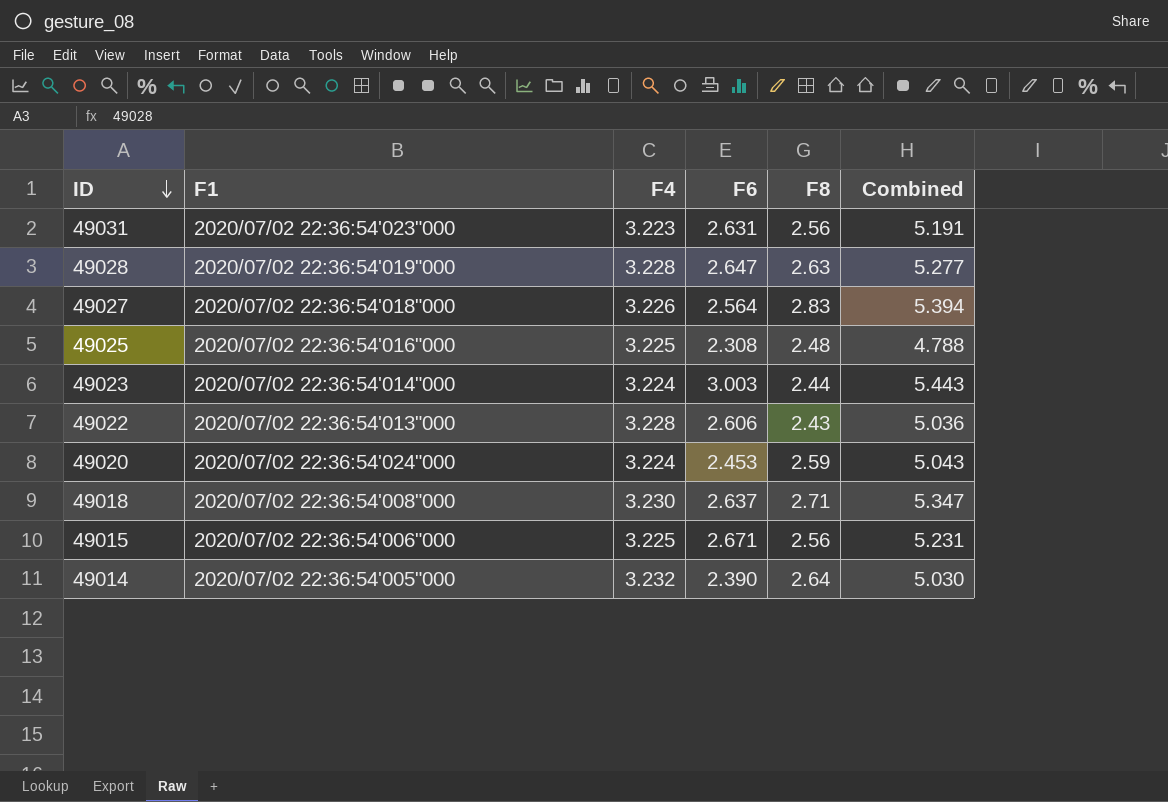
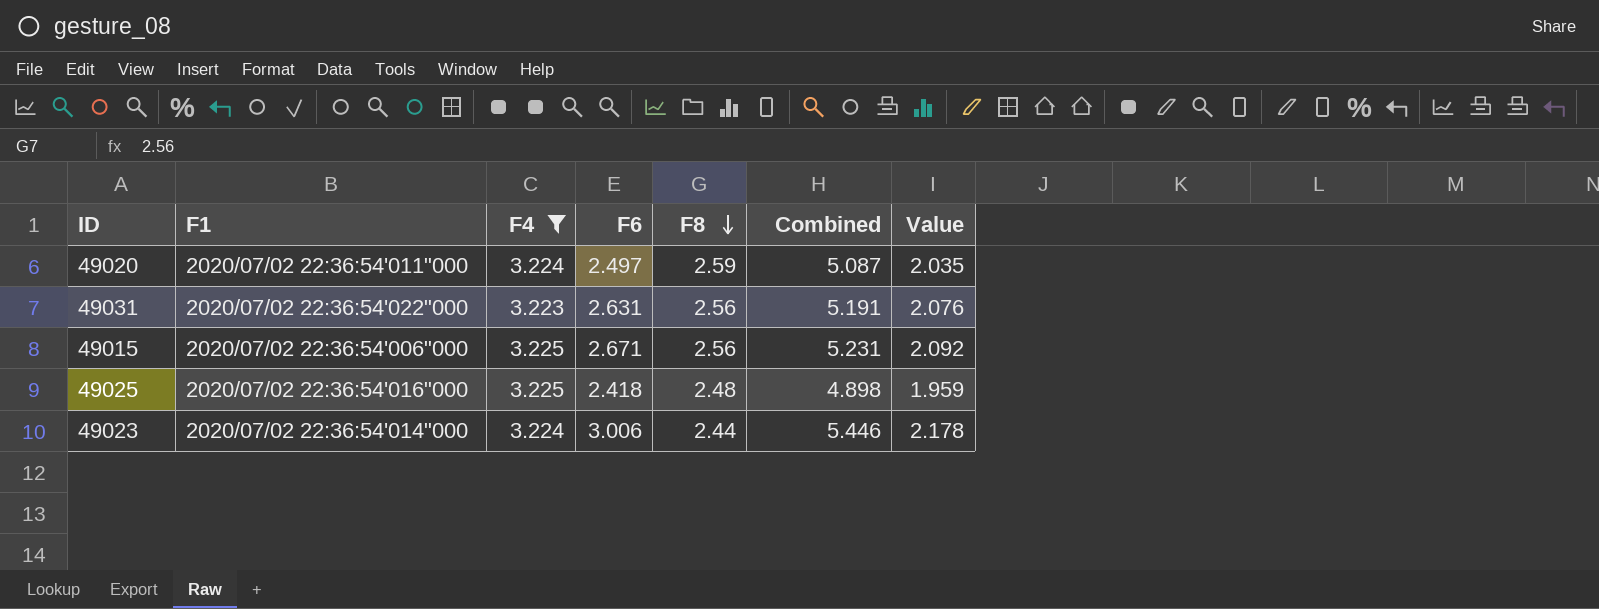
filter: none -> F4 <= 3.225
row order: ID descending -> F8 descending
column Value | formula: none -> [Combined] * 0.4
49020 | F1: 2020/07/02 22:36:54'024"000 -> 2020/07/02 22:36:54'011"000
49020 | F6: 2.453 -> 2.497
49020 | Combined: 5.043 -> 5.087
49031 | F1: 2020/07/02 22:36:54'023"000 -> 2020/07/02 22:36:54'022"000
49025 | F6: 2.308 -> 2.418
49025 | Combined: 4.788 -> 4.898
49023 | F6: 3.003 -> 3.006
49023 | Combined: 5.443 -> 5.446

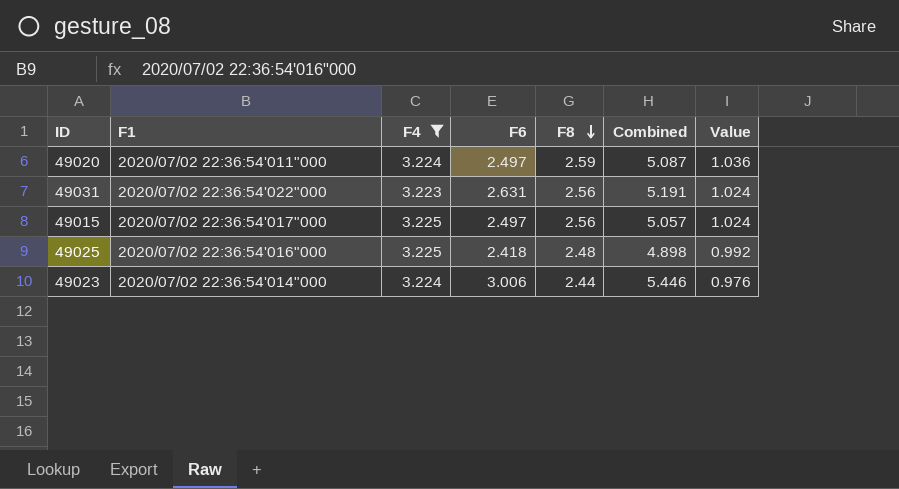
column Value | formula: [Combined] * 0.4 -> [F8] * 0.4
49015 | F1: 2020/07/02 22:36:54'006"000 -> 2020/07/02 22:36:54'017"000
49015 | F6: 2.671 -> 2.497
49015 | Combined: 5.231 -> 5.057

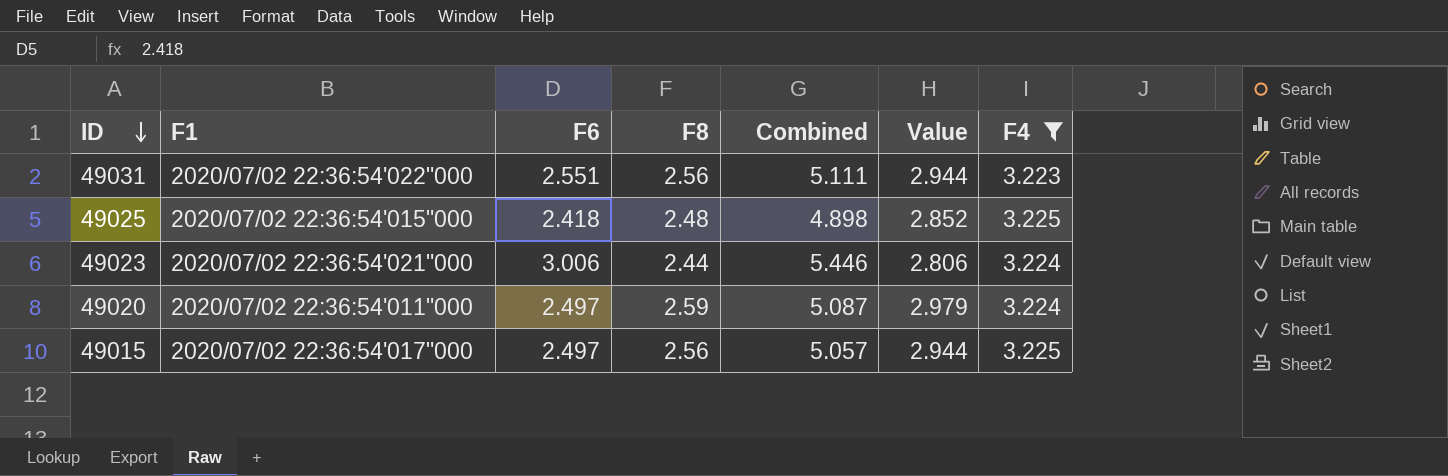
row order: F8 descending -> ID descending
column Value | formula: [F8] * 0.4 -> [F8] * 1.15
column F4 | position: 3 -> 7
49031 | F6: 2.631 -> 2.551
49031 | Combined: 5.191 -> 5.111
49025 | F1: 2020/07/02 22:36:54'016"000 -> 2020/07/02 22:36:54'015"000
49023 | F1: 2020/07/02 22:36:54'014"000 -> 2020/07/02 22:36:54'021"000

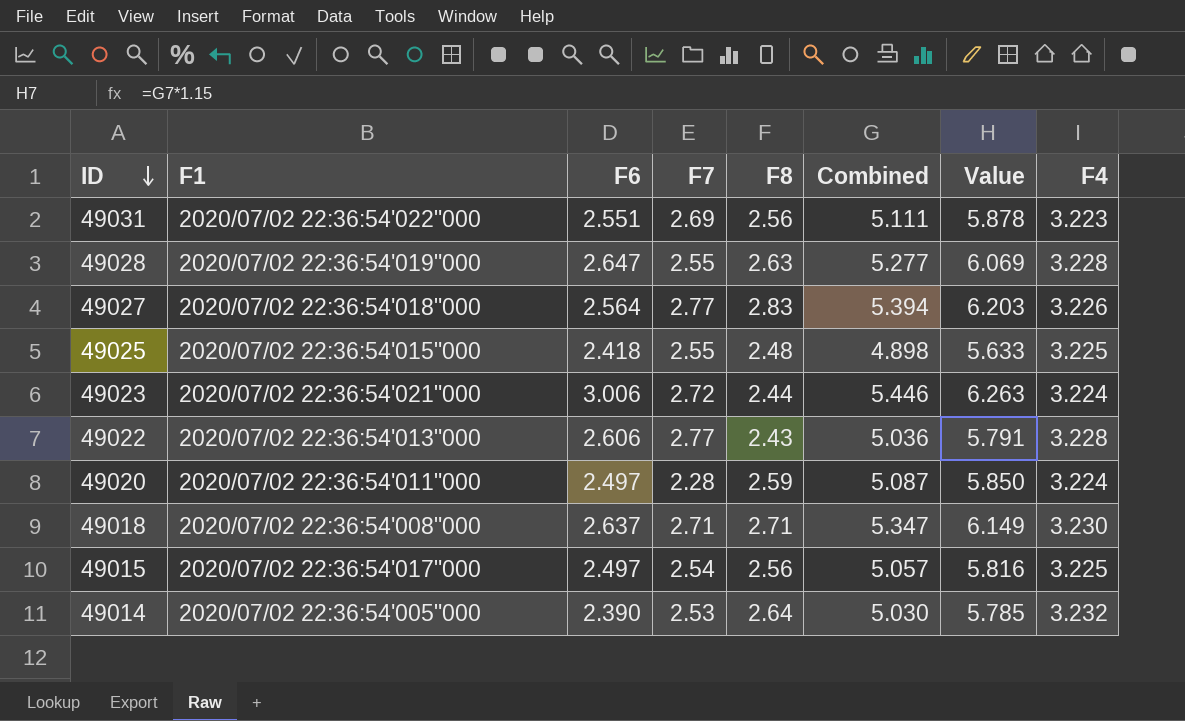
filter: F4 <= 3.225 -> none
column F7 | position: none -> 4
column Value | formula: [F8] * 1.15 -> [Combined] * 1.15

